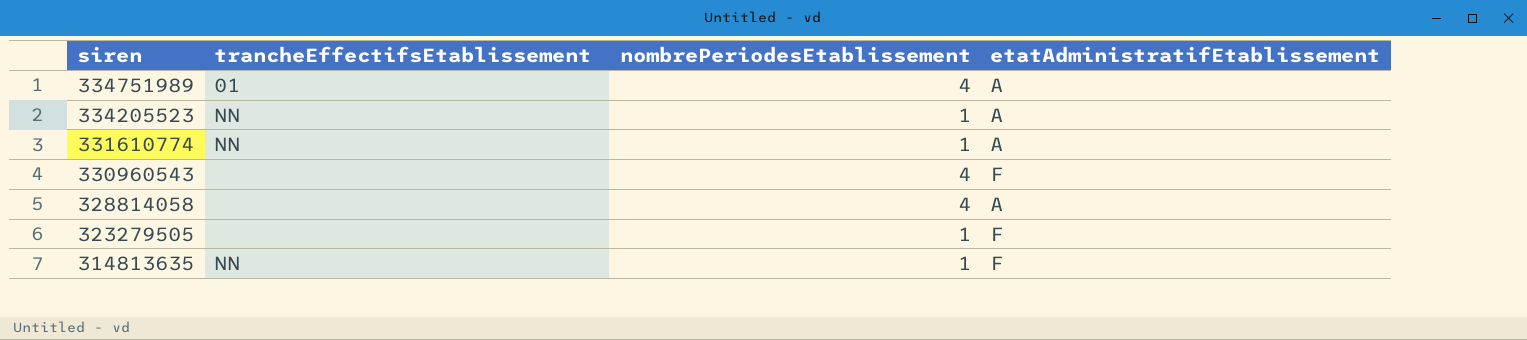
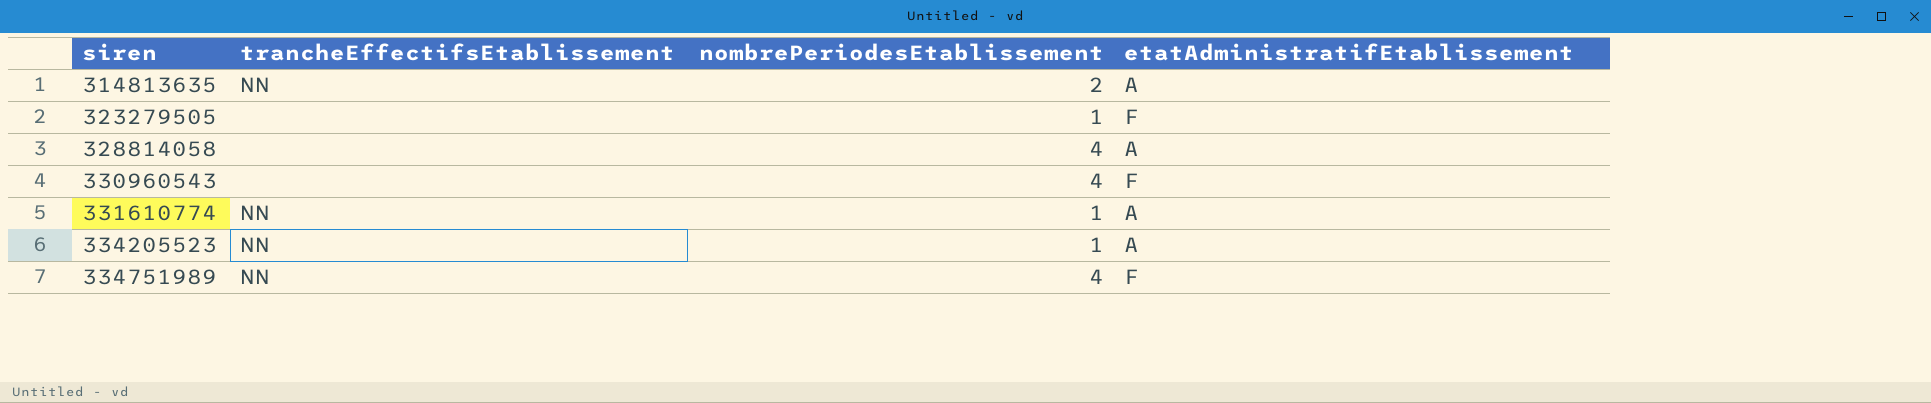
row order: siren descending -> siren ascending
314813635 | nombrePeriodesEtablissement: 1 -> 2
314813635 | etatAdministratifEtablissement: F -> A
334751989 | trancheEffectifsEtablissement: 01 -> NN
334751989 | etatAdministratifEtablissement: A -> F

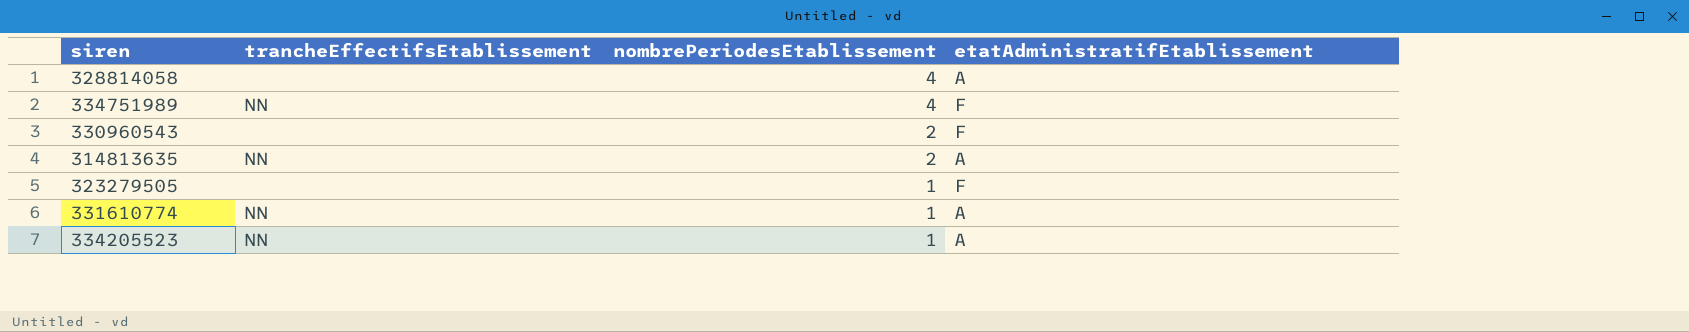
row order: siren ascending -> nombrePeriodesEtablissement descending
330960543 | nombrePeriodesEtablissement: 4 -> 2

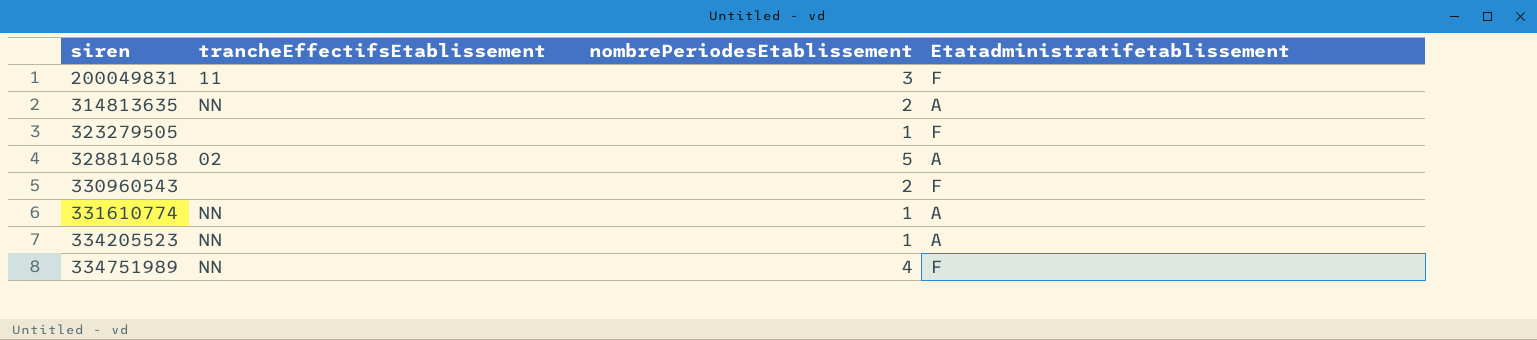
row order: nombrePeriodesEtablissement descending -> siren ascending
column name: etatAdministratifEtablissement -> Etatadministratifetablissement
row 200049831: none -> 11 | 3 | F
328814058 | trancheEffectifsEtablissement: none -> 02
328814058 | nombrePeriodesEtablissement: 4 -> 5

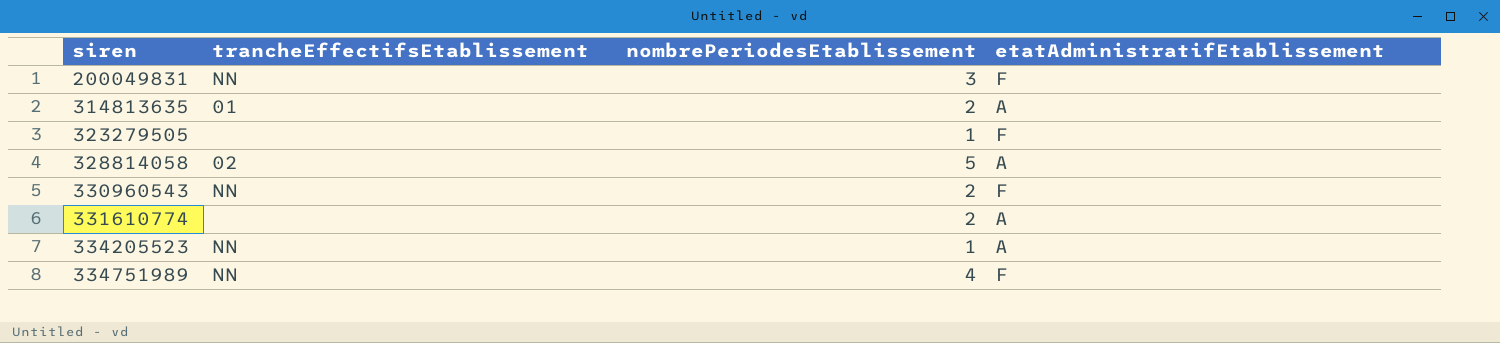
column name: Etatadministratifetablissement -> etatAdministratifEtablissement
200049831 | trancheEffectifsEtablissement: 11 -> NN
314813635 | trancheEffectifsEtablissement: NN -> 01
330960543 | trancheEffectifsEtablissement: none -> NN
331610774 | trancheEffectifsEtablissement: NN -> none
331610774 | nombrePeriodesEtablissement: 1 -> 2

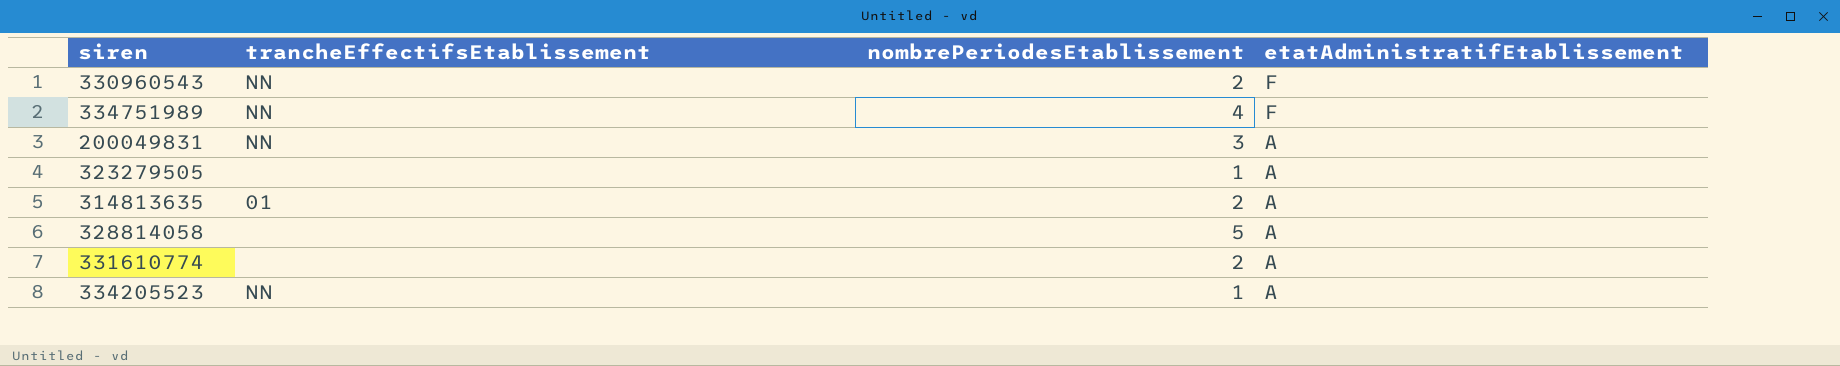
row order: siren ascending -> etatAdministratifEtablissement descending
200049831 | etatAdministratifEtablissement: F -> A
323279505 | etatAdministratifEtablissement: F -> A
328814058 | trancheEffectifsEtablissement: 02 -> none

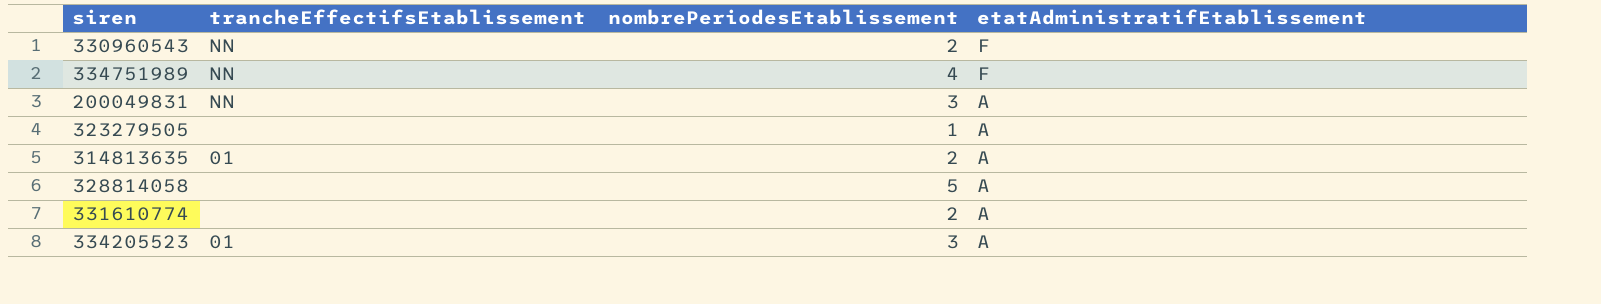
334205523 | trancheEffectifsEtablissement: NN -> 01
334205523 | nombrePeriodesEtablissement: 1 -> 3

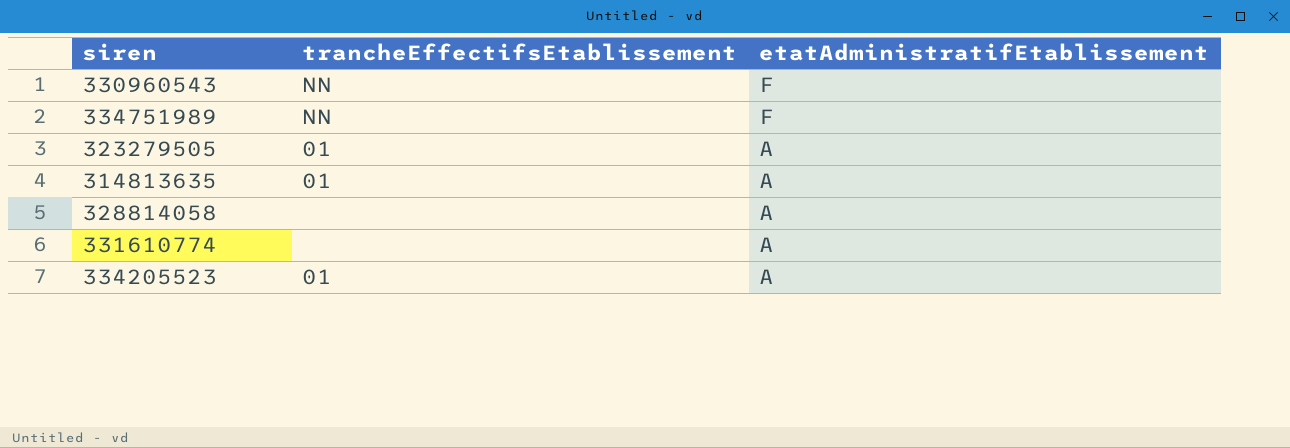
column nombrePeriodesEtablissement | position: 3 -> none
row 200049831: NN | 3 | A -> none
323279505 | trancheEffectifsEtablissement: none -> 01

